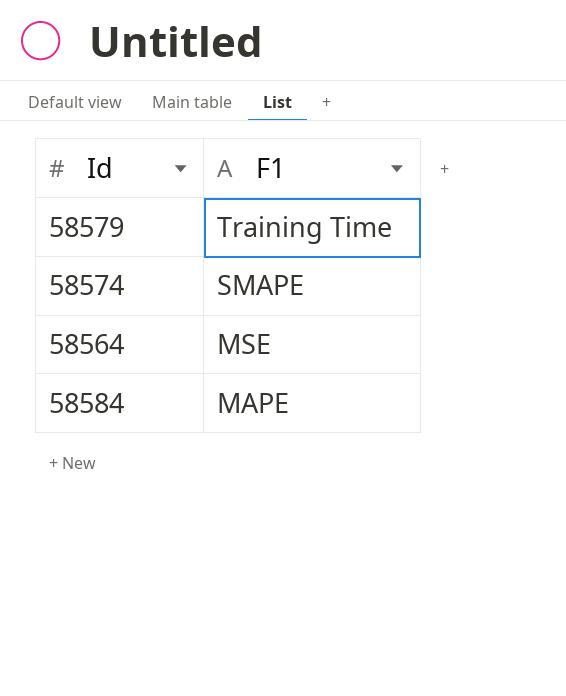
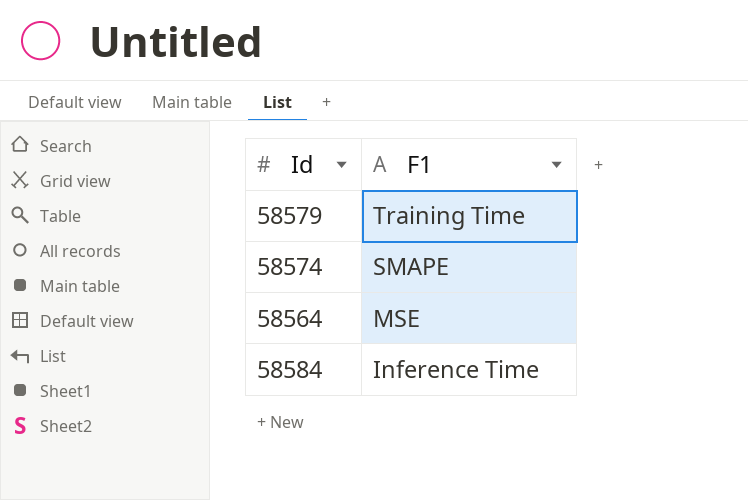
58584 | F1: MAPE -> Inference Time

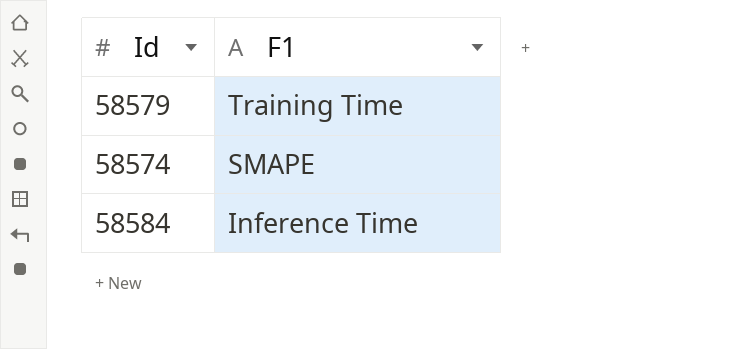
row 58564: MSE -> none

